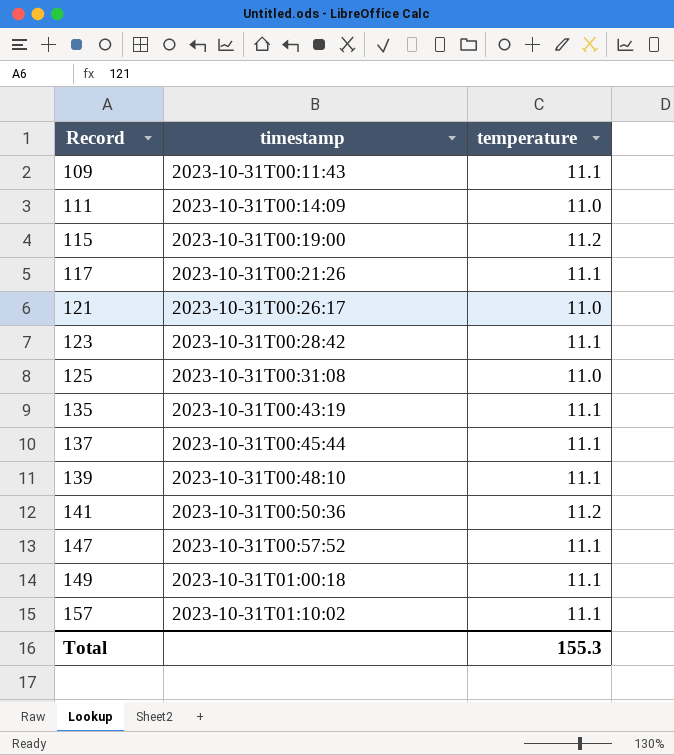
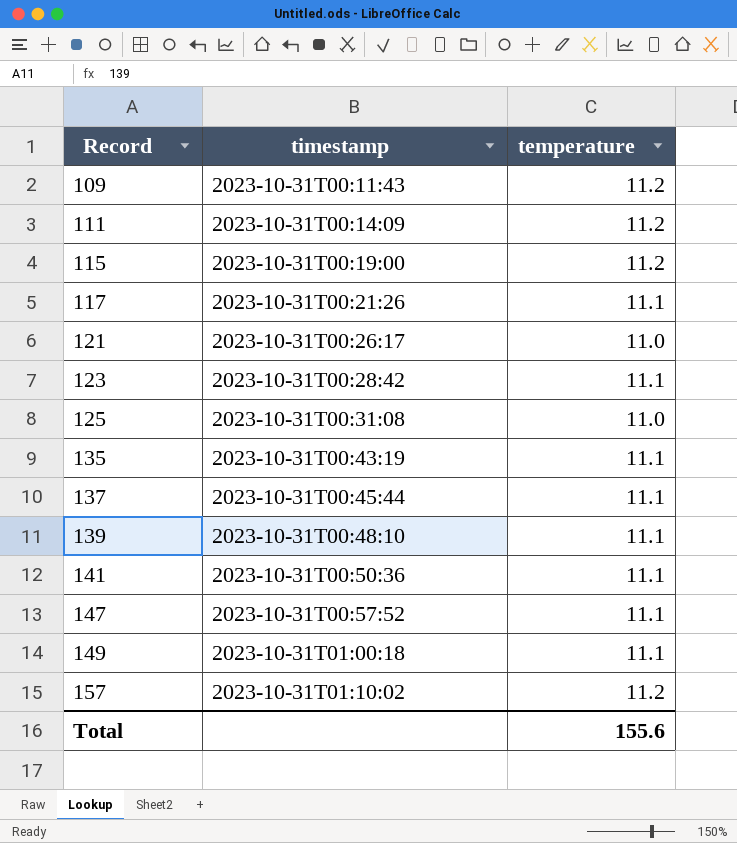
109 | temperature: 11.1 -> 11.2
111 | temperature: 11.0 -> 11.2
141 | temperature: 11.2 -> 11.1
157 | temperature: 11.1 -> 11.2
Total | temperature: 155.3 -> 155.6

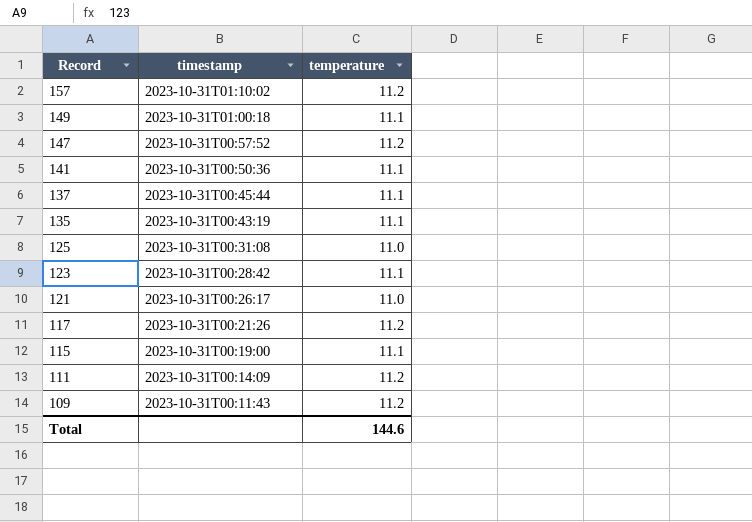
row order: Record ascending -> Record descending
row 139: 2023-10-31T00:48:10 | 11.1 -> none
147 | temperature: 11.1 -> 11.2
117 | temperature: 11.1 -> 11.2
115 | temperature: 11.2 -> 11.1
Total | temperature: 155.6 -> 144.6

